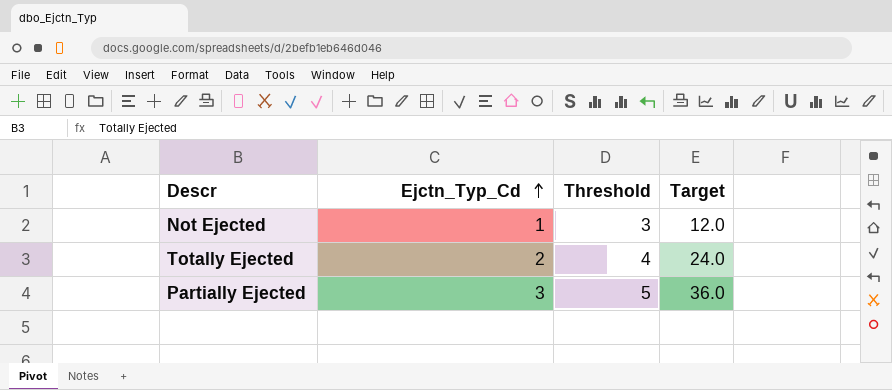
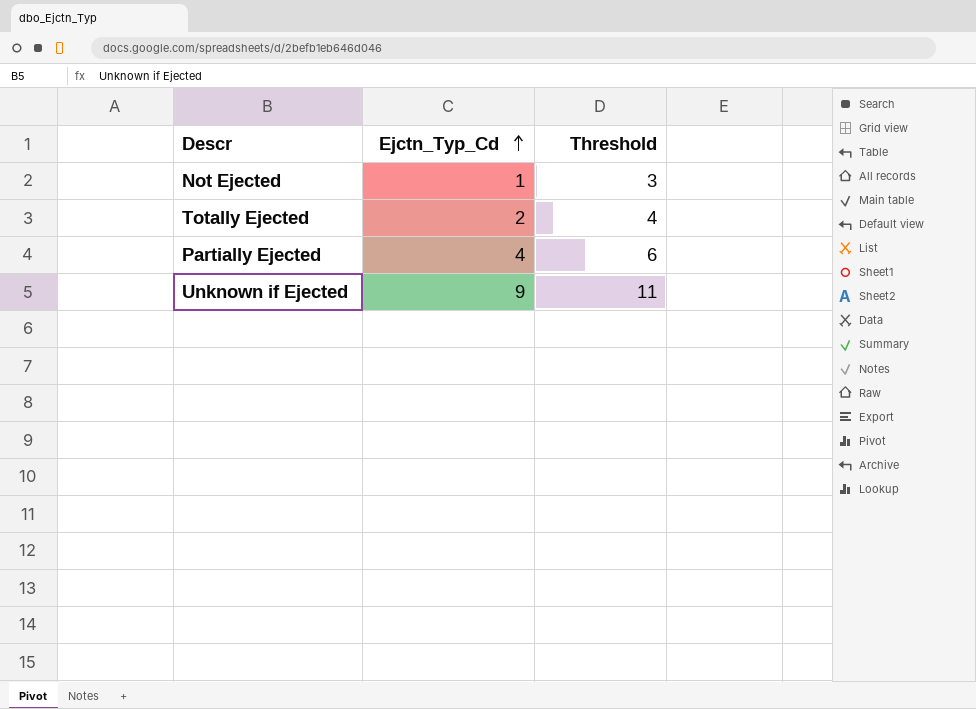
column Target | formula: [Ejctn_Typ_Cd] * 12 -> none
Partially Ejected | Ejctn_Typ_Cd: 3 -> 4
Partially Ejected | Threshold: 5 -> 6
row Unknown if Ejected: none -> 9 | 11

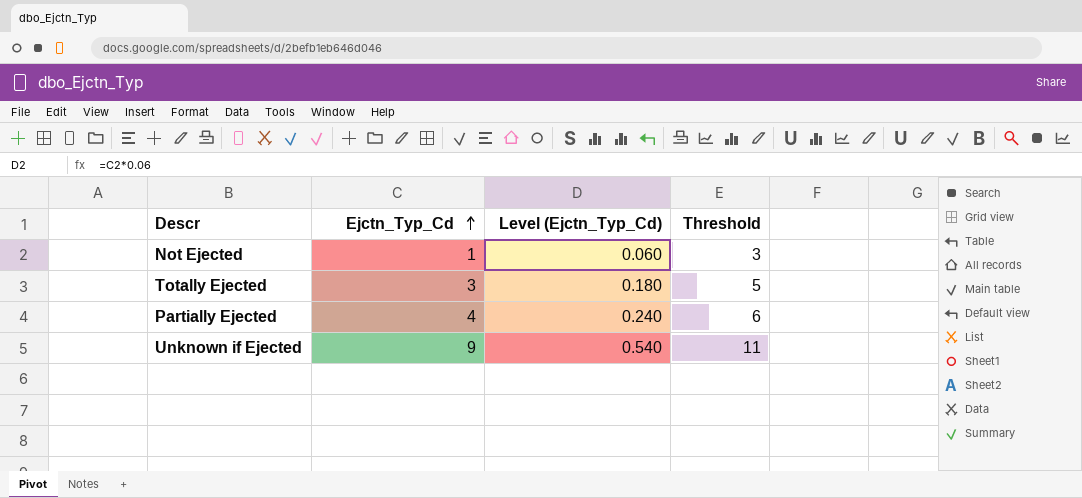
column Level (Ejctn_Typ_Cd) | formula: none -> [Ejctn_Typ_Cd] * 0.06
Totally Ejected | Ejctn_Typ_Cd: 2 -> 3
Totally Ejected | Threshold: 4 -> 5

